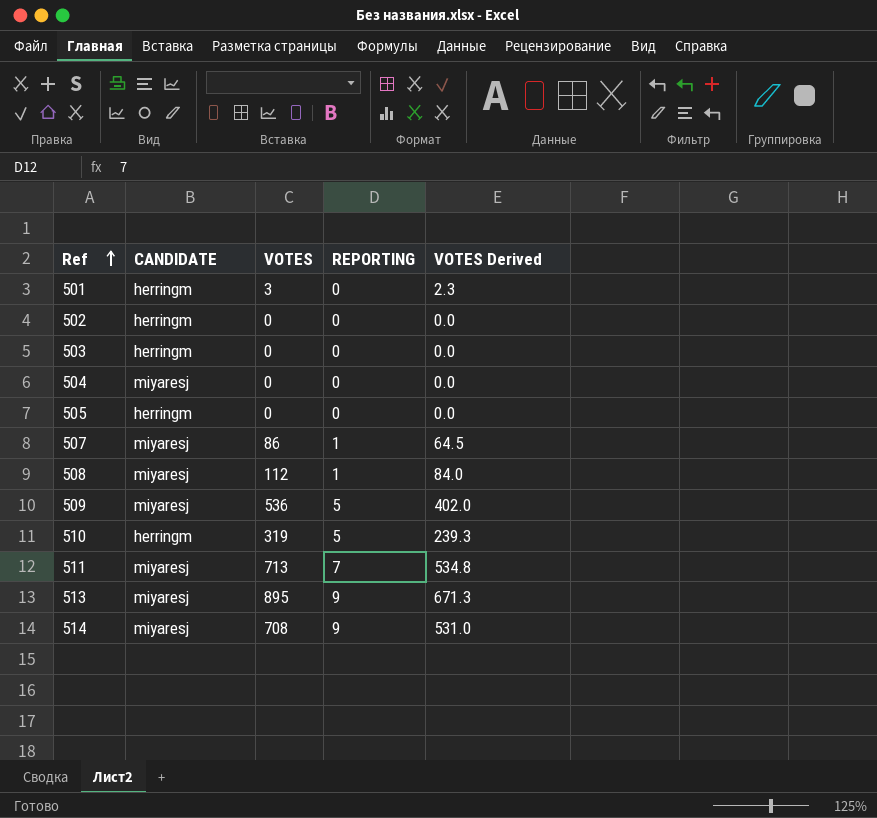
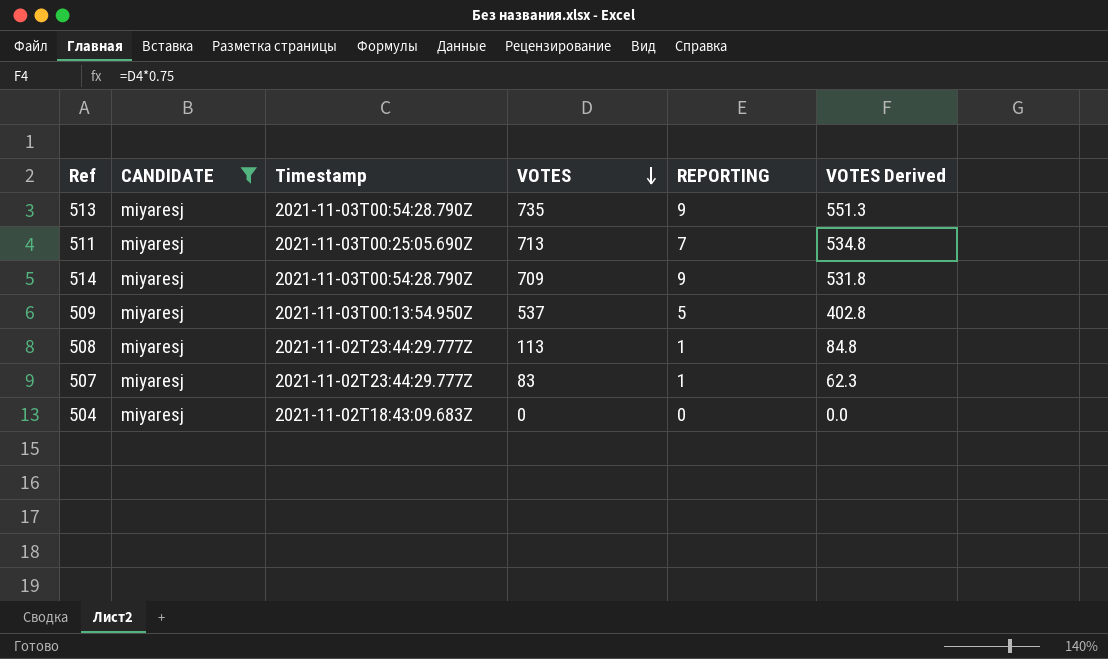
filter: none -> CANDIDATE = miyaresj
row order: Ref ascending -> VOTES descending
column Timestamp | position: none -> 3
513 | VOTES: 895 -> 735
513 | VOTES Derived: 671.3 -> 551.3
514 | VOTES: 708 -> 709
514 | VOTES Derived: 531.0 -> 531.8
509 | VOTES: 536 -> 537
509 | VOTES Derived: 402.0 -> 402.8
508 | VOTES: 112 -> 113
508 | VOTES Derived: 84.0 -> 84.8
507 | VOTES: 86 -> 83
507 | VOTES Derived: 64.5 -> 62.3

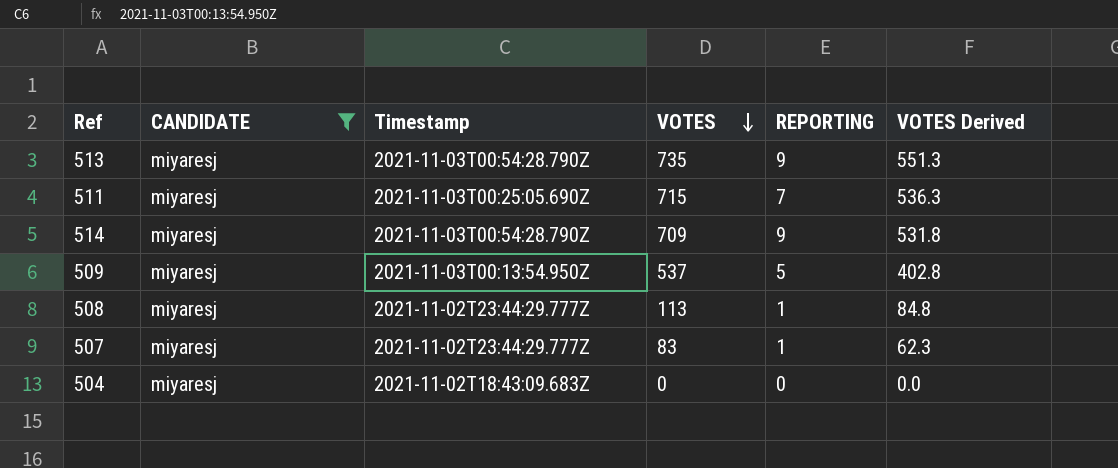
511 | VOTES: 713 -> 715
511 | VOTES Derived: 534.8 -> 536.3

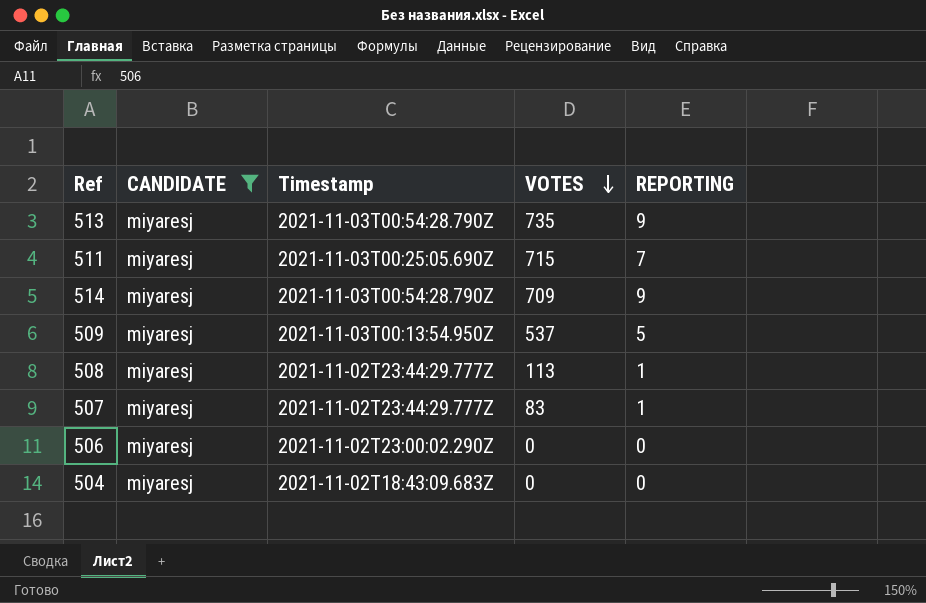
column VOTES Derived | formula: [VOTES] * 0.75 -> none
row 506: none -> miyaresj | 2021-11-02T23:00:02.290Z | 0 | 0

